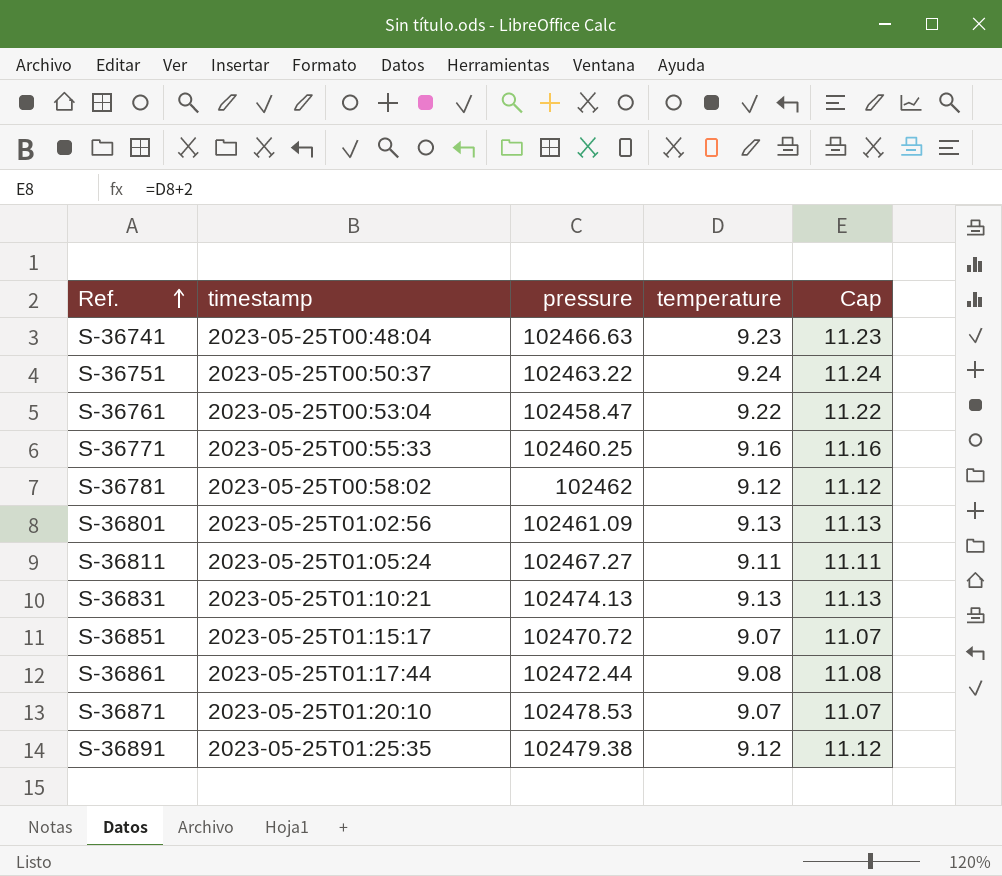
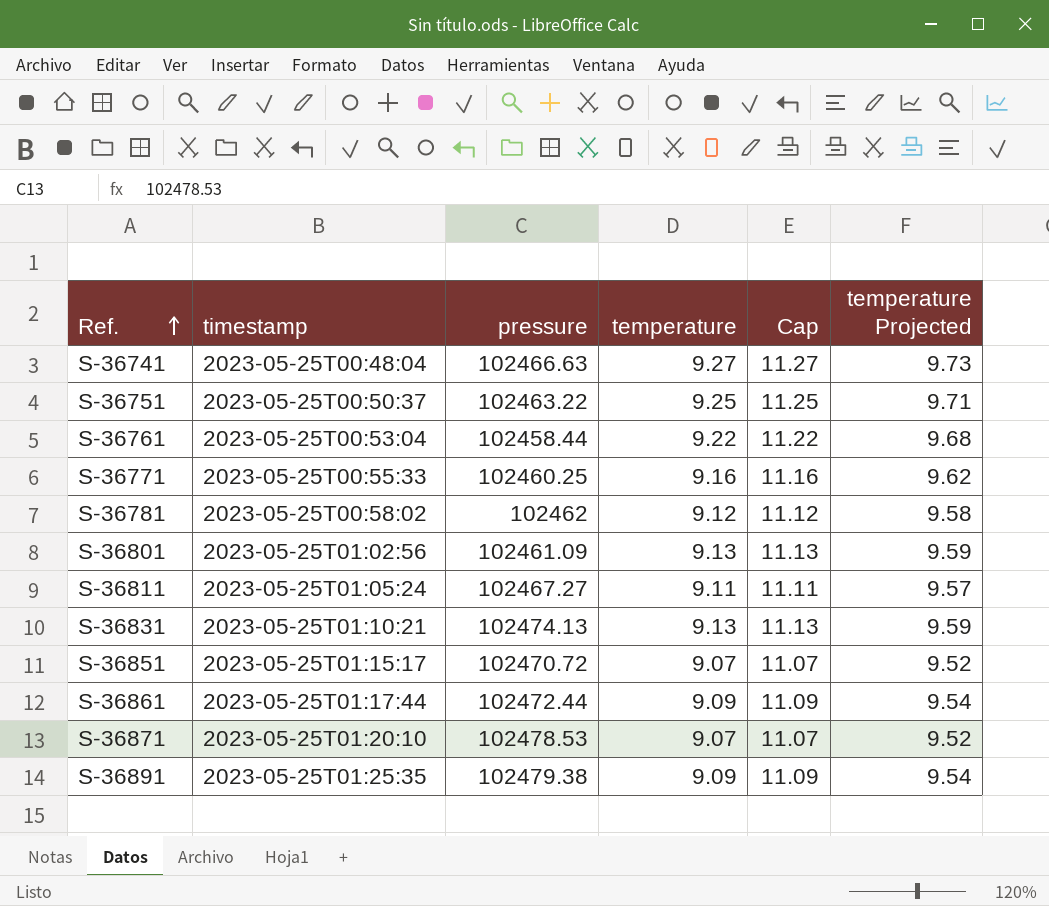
column temperature Projected | formula: none -> [temperature] * 1.05
S-36741 | temperature: 9.23 -> 9.27
S-36741 | Cap: 11.23 -> 11.27
S-36751 | temperature: 9.24 -> 9.25
S-36751 | Cap: 11.24 -> 11.25
S-36761 | pressure: 102458.47 -> 102458.44
S-36861 | temperature: 9.08 -> 9.09
S-36861 | Cap: 11.08 -> 11.09
S-36891 | temperature: 9.12 -> 9.09
S-36891 | Cap: 11.12 -> 11.09

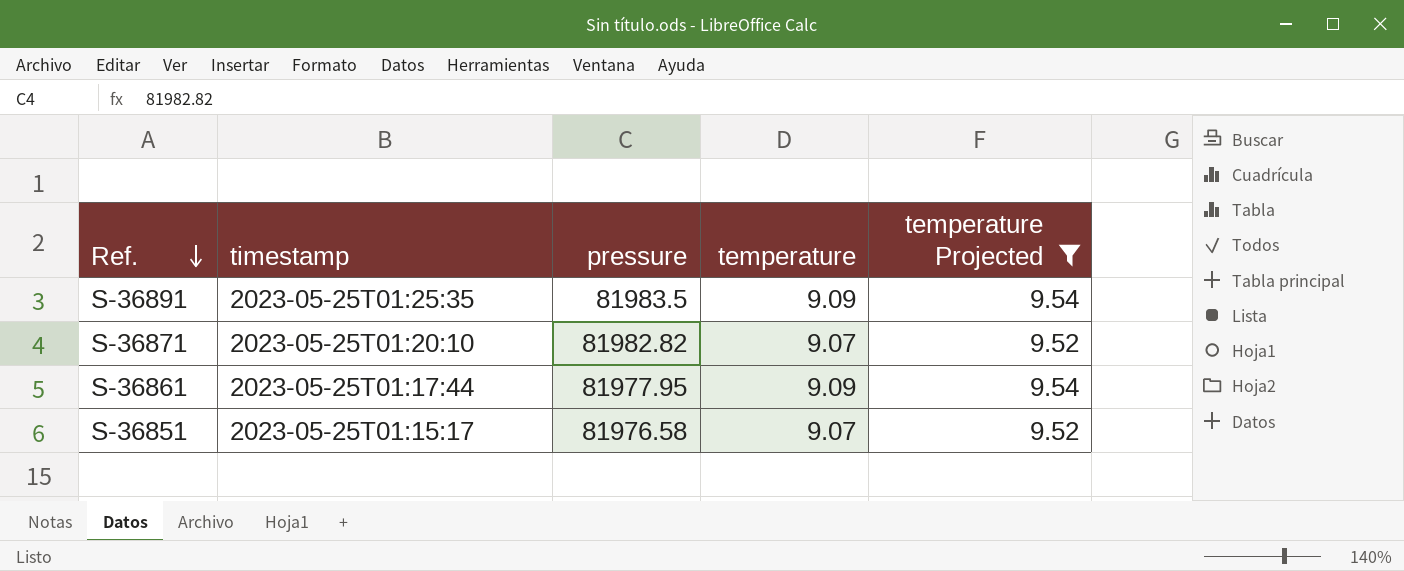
filter: none -> temperature Projected <= 9.54
row order: Ref. ascending -> Ref. descending
column Cap | formula: [temperature] + 2 -> none
S-36891 | pressure: 102479.38 -> 81983.5
S-36871 | pressure: 102478.53 -> 81982.82
S-36861 | pressure: 102472.44 -> 81977.95
S-36851 | pressure: 102470.72 -> 81976.58

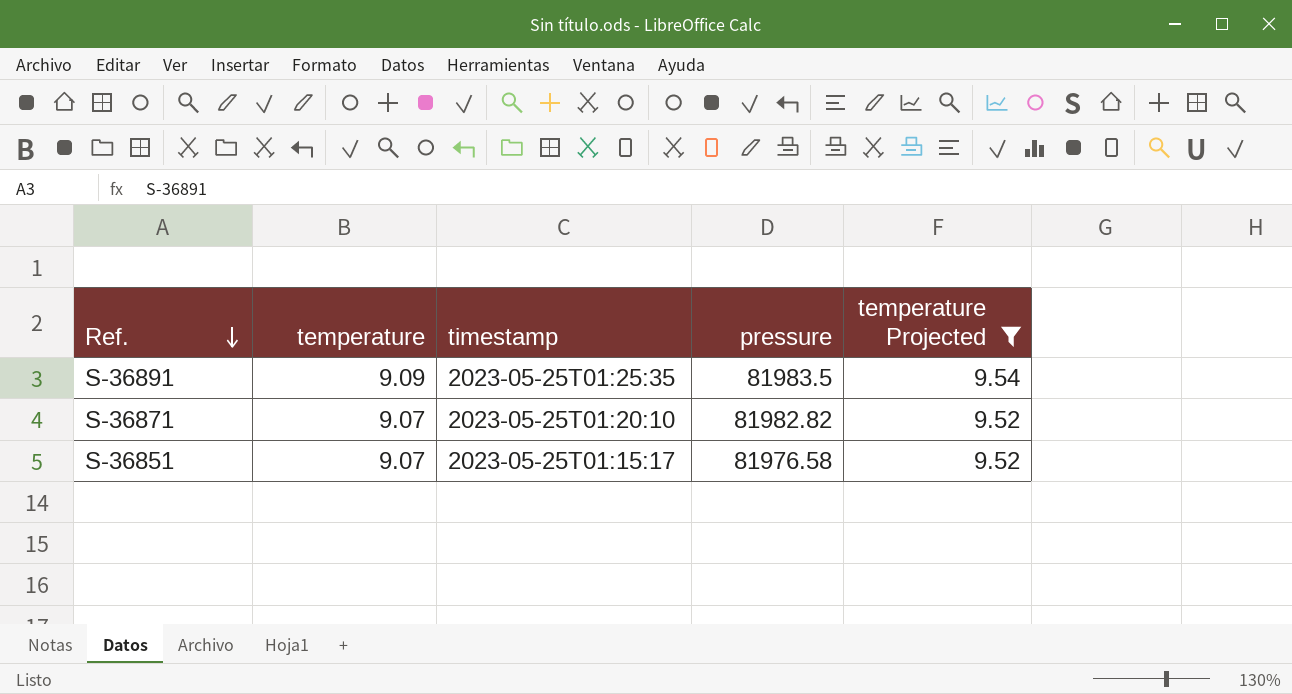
column temperature | position: 4 -> 2
row S-36861: 2023-05-25T01:17:44 | 81977.95 | 9.09 | 9.54 -> none

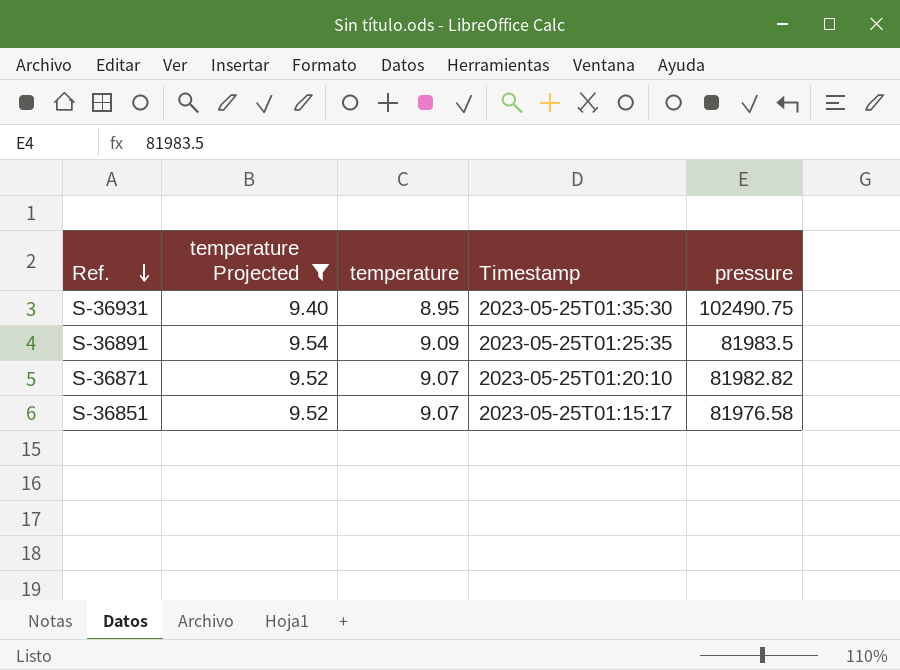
column temperature Projected | position: 5 -> 2
column name: timestamp -> Timestamp
row S-36931: none -> 9.40 | 8.95 | 2023-05-25T01:35:30 | 102490.75

